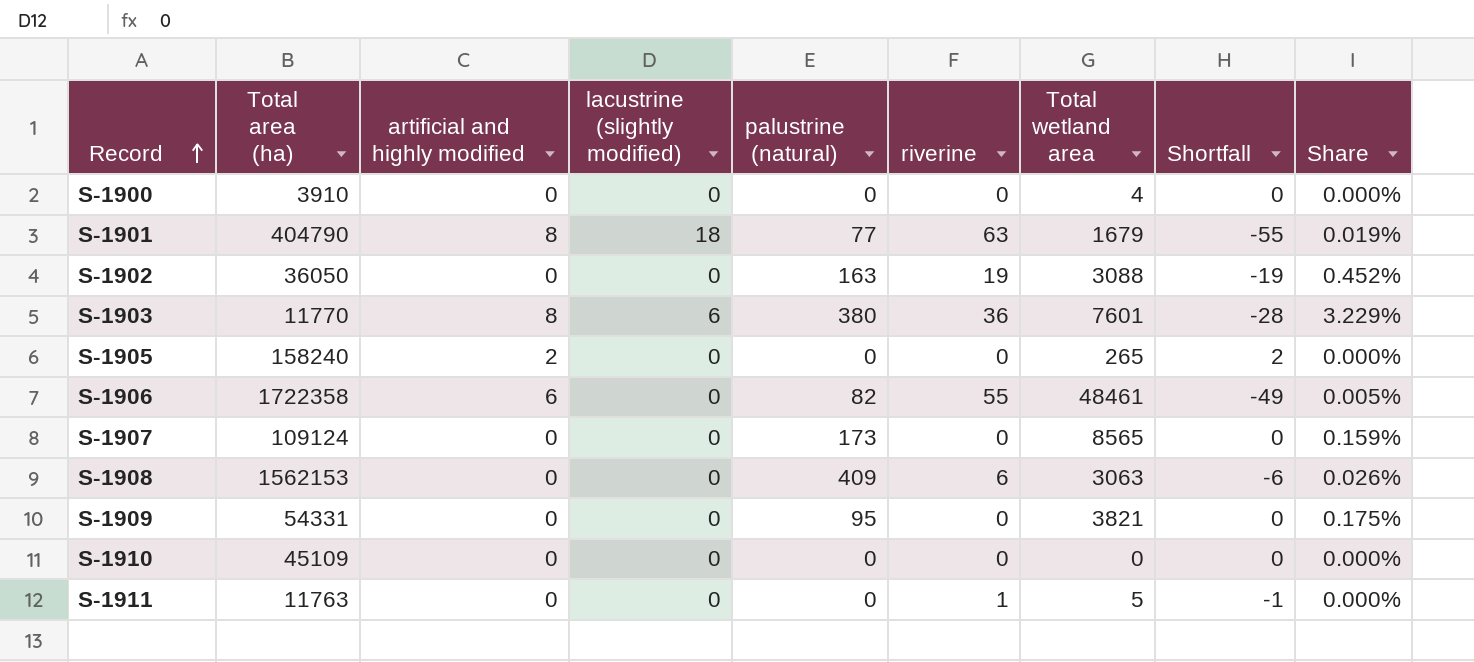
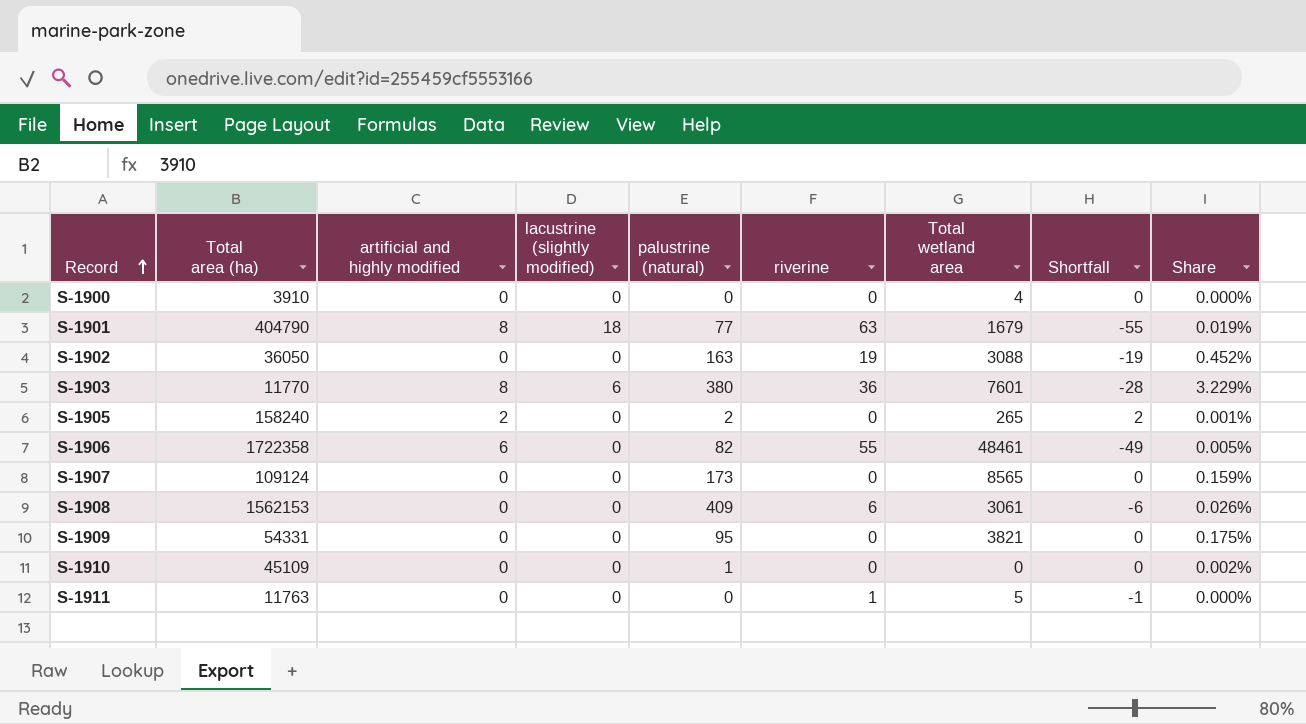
S-1905 | palustrine (natural): 0 -> 2
S-1905 | Share: 0.000% -> 0.001%
S-1908 | Total wetland area: 3063 -> 3061
S-1910 | palustrine (natural): 0 -> 1
S-1910 | Share: 0.000% -> 0.002%

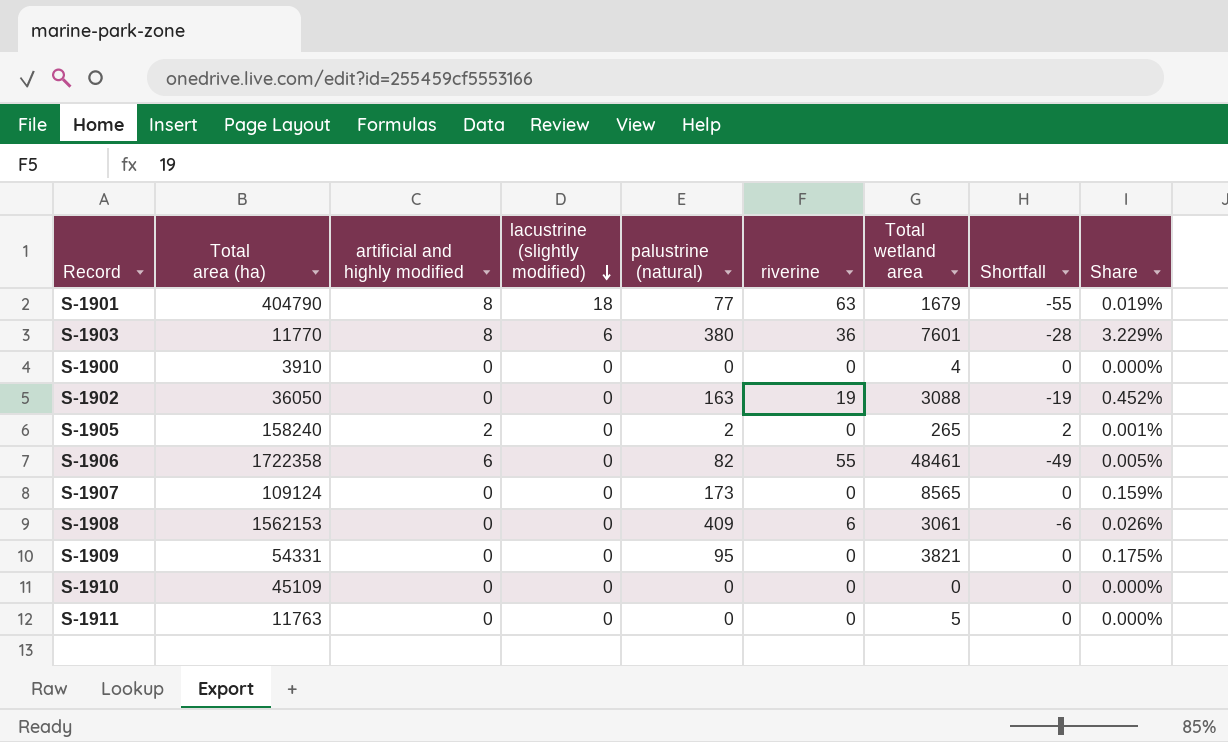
row order: Record ascending -> lacustrine (slightly modified) descending
S-1910 | palustrine (natural): 1 -> 0
S-1910 | Share: 0.002% -> 0.000%
S-1911 | riverine: 1 -> 0
S-1911 | Shortfall: -1 -> 0

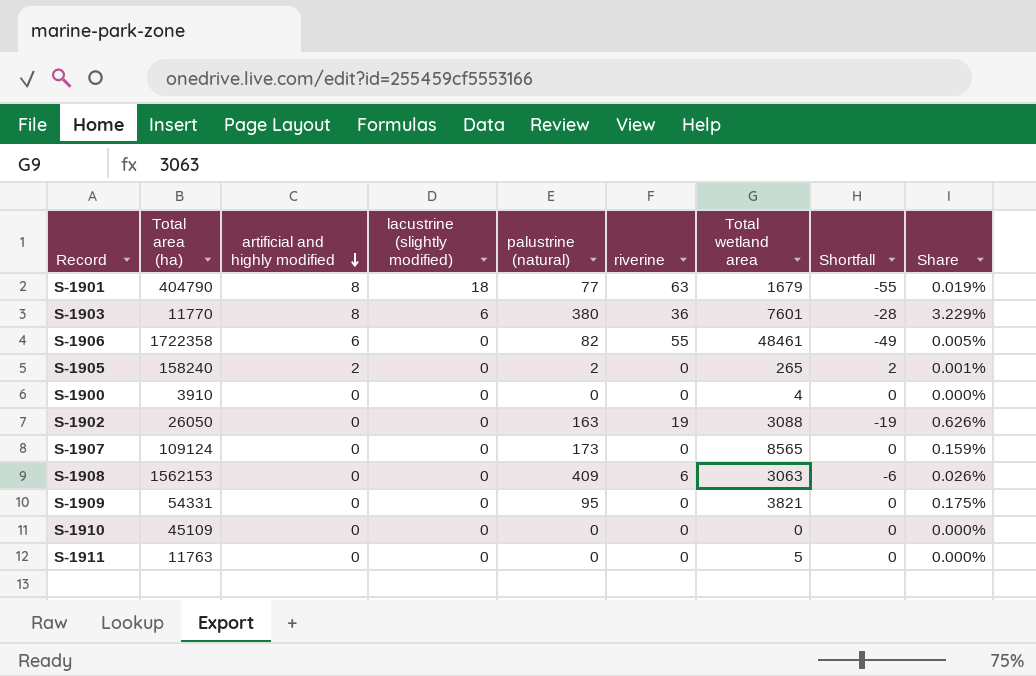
row order: lacustrine (slightly modified) descending -> artificial and highly modified descending
S-1902 | Total area (ha): 36050 -> 26050
S-1902 | Share: 0.452% -> 0.626%
S-1908 | Total wetland area: 3061 -> 3063

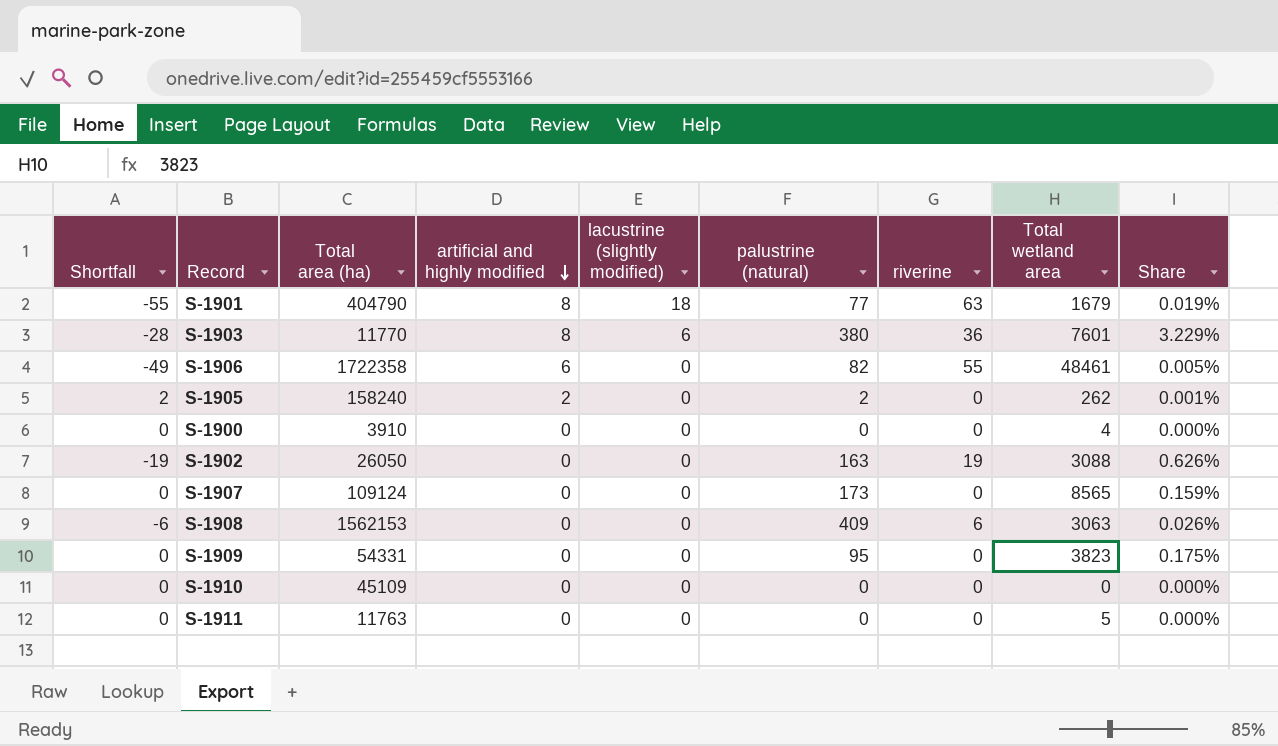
column Shortfall | position: 8 -> 1
S-1905 | Total wetland area: 265 -> 262
S-1909 | Total wetland area: 3821 -> 3823

